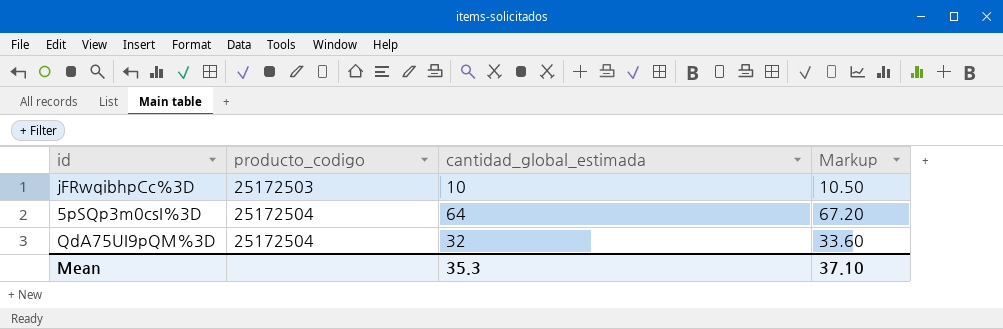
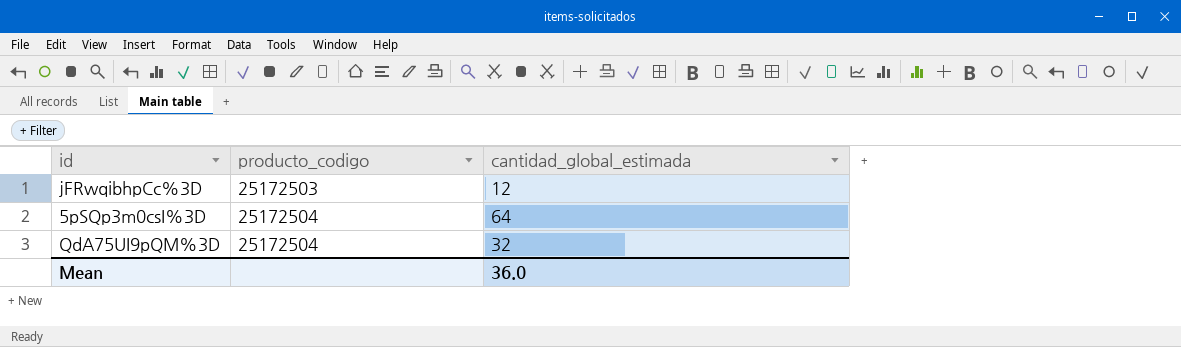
column Markup | formula: [cantidad_global_estimada] * 1.05 -> none
jFRwqibhpCc%3D | cantidad_global_estimada: 10 -> 12
Mean | cantidad_global_estimada: 35.3 -> 36.0

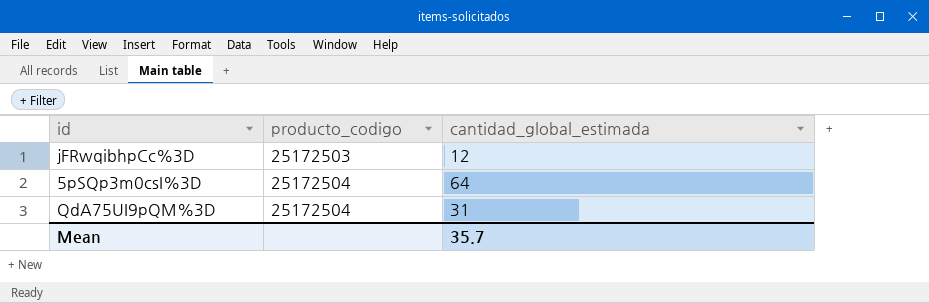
QdA75UI9pQM%3D | cantidad_global_estimada: 32 -> 31
Mean | cantidad_global_estimada: 36.0 -> 35.7

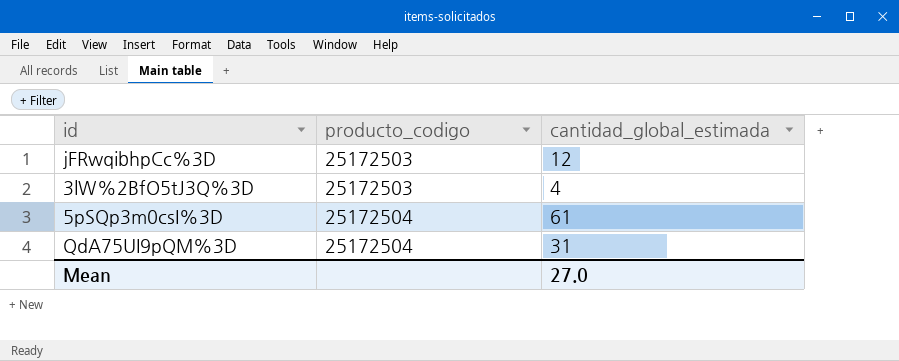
row 3lW%2BfO5tJ3Q%3D: none -> 25172503 | 4
5pSQp3m0csI%3D | cantidad_global_estimada: 64 -> 61
Mean | cantidad_global_estimada: 35.7 -> 27.0

